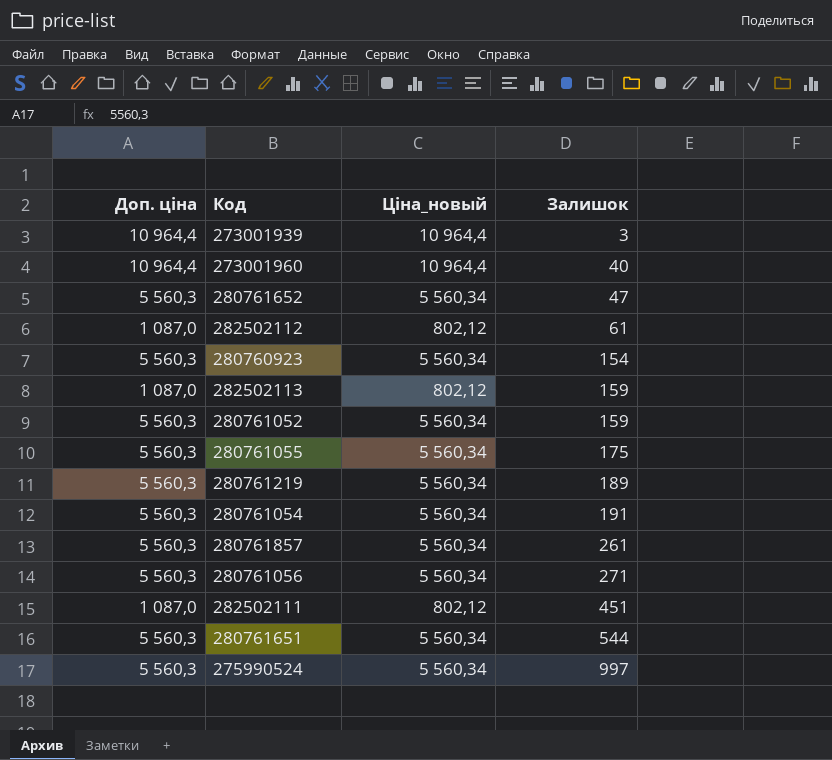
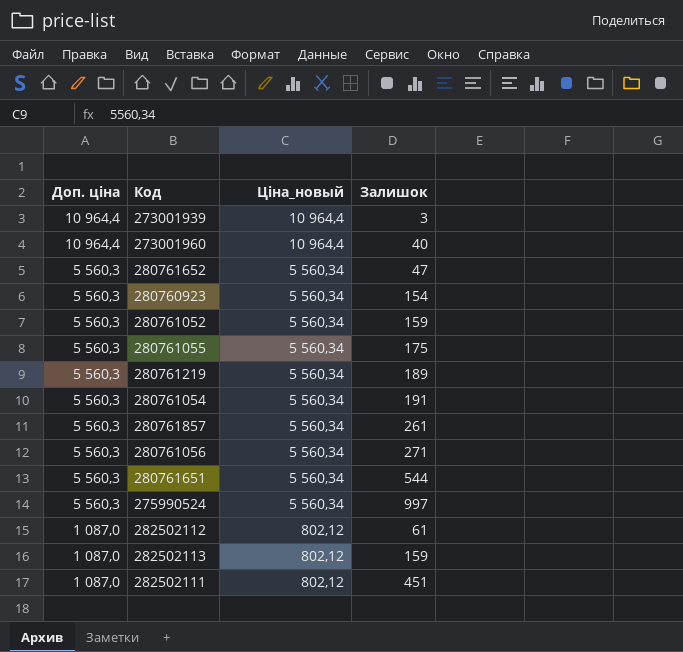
row order: Залишок ascending -> Доп. ціна descending

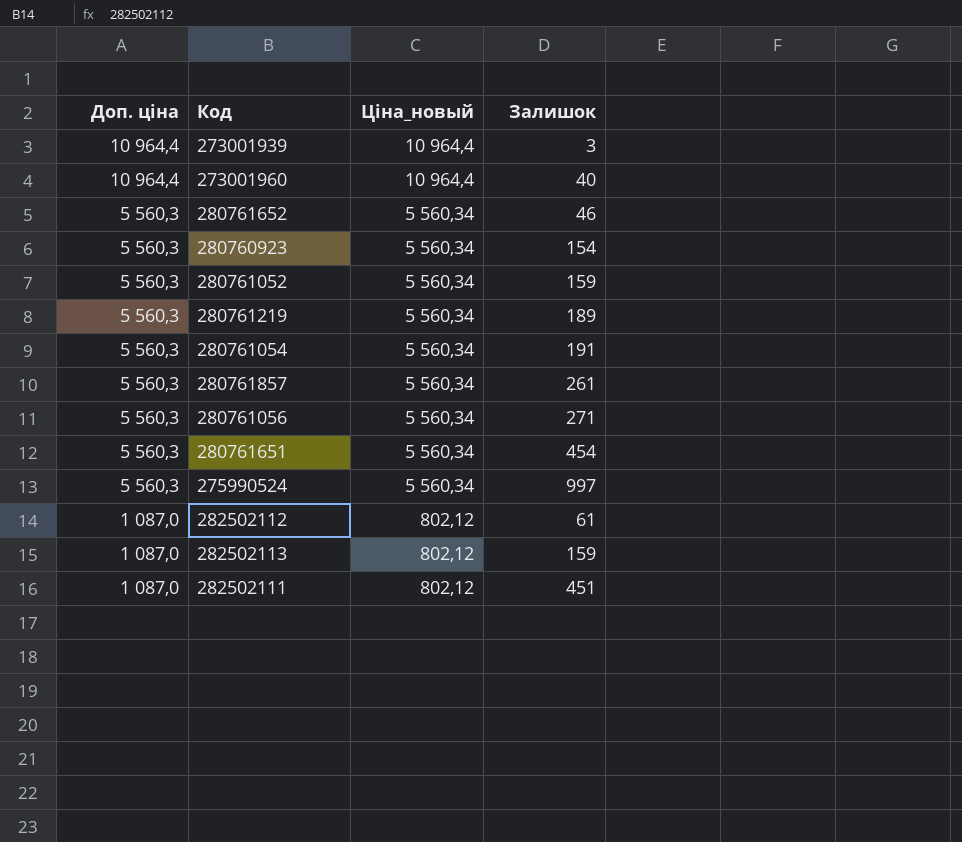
row 280761055: 5 560,3 | 5 560,34 | 175 -> none
280761652 | Залишок: 47 -> 46
280761651 | Залишок: 544 -> 454

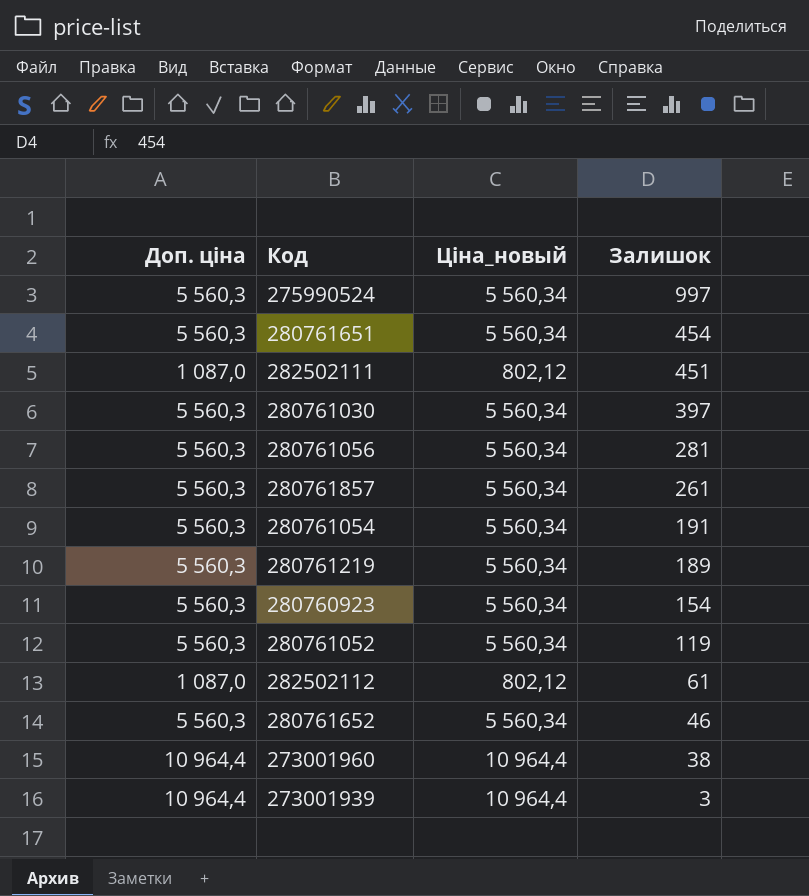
row order: Доп. ціна descending -> Залишок descending
row 282502113: 1 087,0 | 802,12 | 159 -> none
row 280761030: none -> 5 560,3 | 5 560,34 | 397
280761056 | Залишок: 271 -> 281
280761052 | Залишок: 159 -> 119
273001960 | Залишок: 40 -> 38

